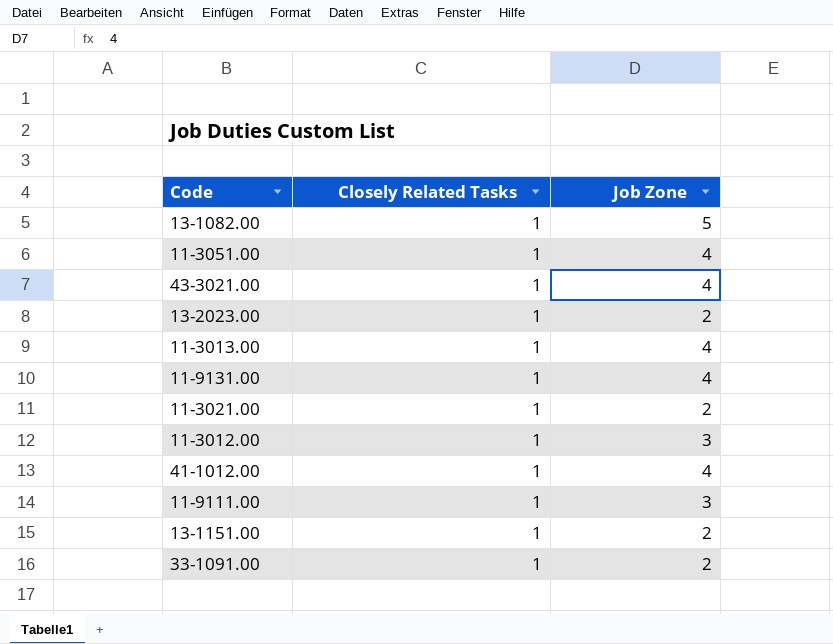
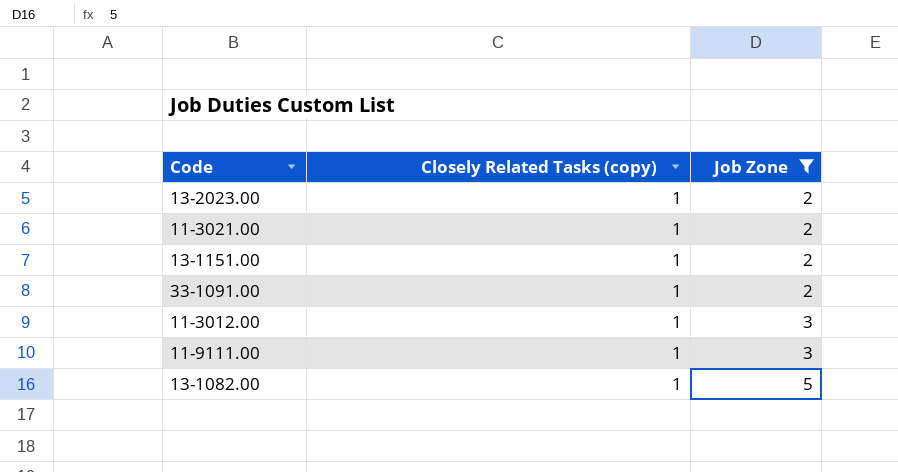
filter: none -> Job Zone != 4
row order: none -> Job Zone ascending
column name: Closely Related Tasks -> Closely Related Tasks (copy)

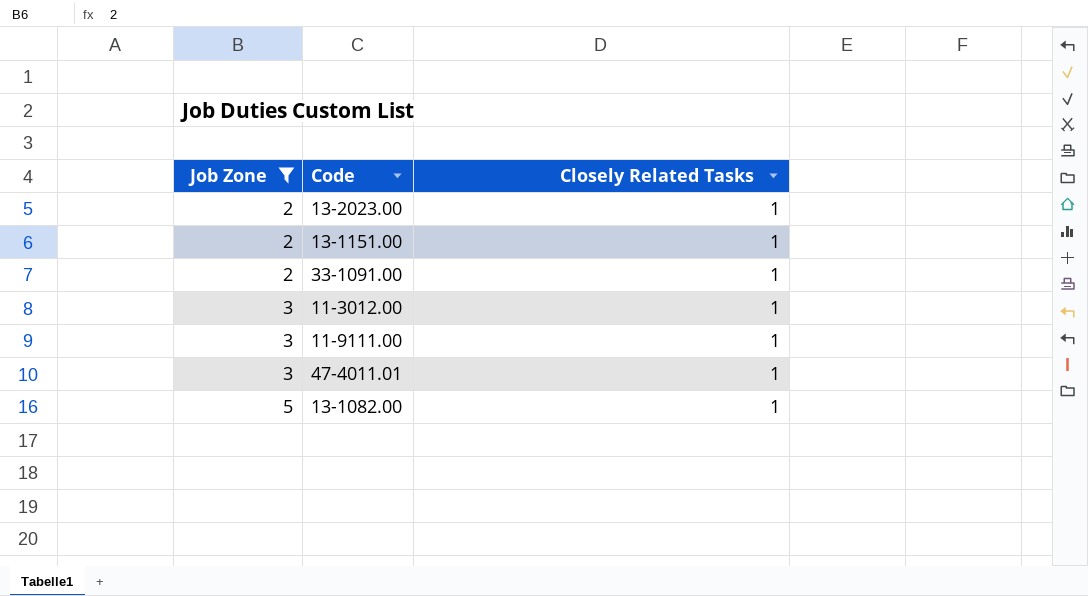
column Job Zone | position: 3 -> 1
column name: Closely Related Tasks (copy) -> Closely Related Tasks
row 11-3021.00: 1 | 2 -> none
row 47-4011.01: none -> 3 | 1

